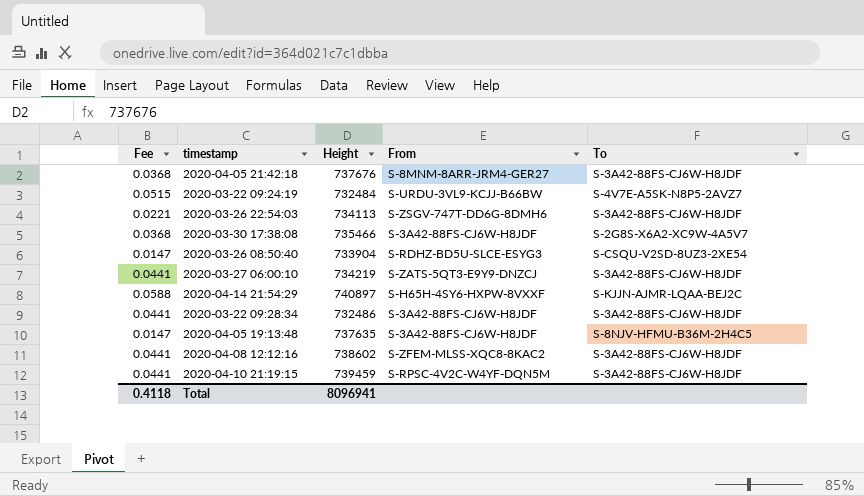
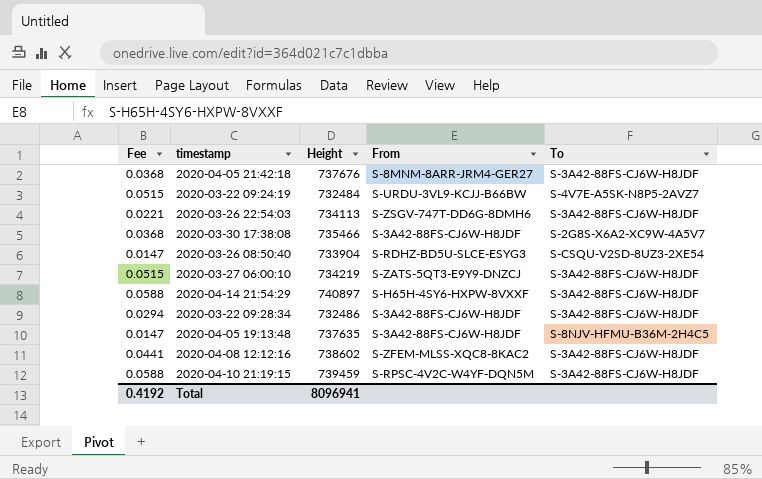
2020-03-27 06:00:10 | Fee: 0.0441 -> 0.0515
2020-04-14 21:54:29 | To: S-KJJN-AJMR-LQAA-BEJ2C -> S-3A42-88FS-CJ6W-H8JDF
2020-03-22 09:28:34 | Fee: 0.0441 -> 0.0294
2020-04-10 21:19:15 | Fee: 0.0441 -> 0.0588
Total | Fee: 0.4118 -> 0.4192

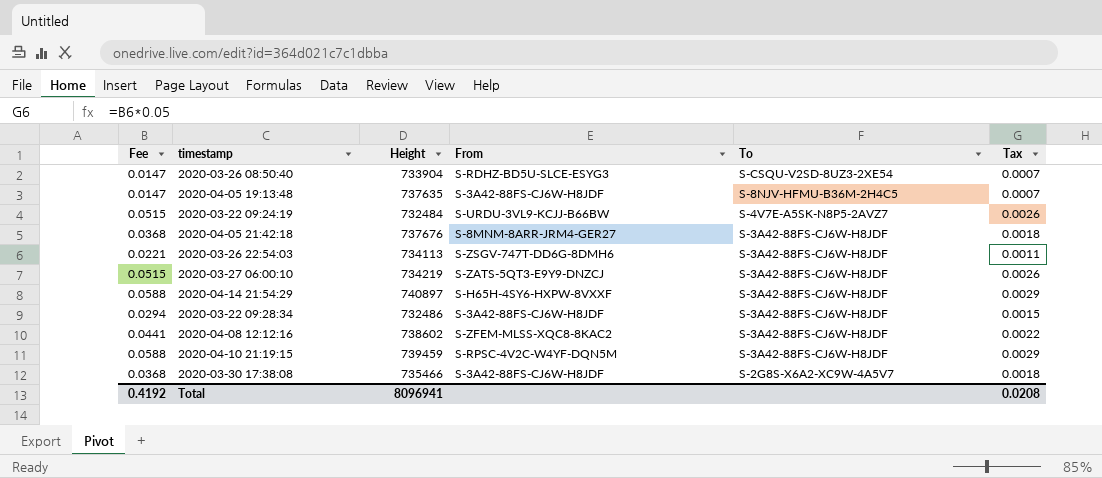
row order: none -> To descending
column Tax | formula: none -> [Fee] * 0.05

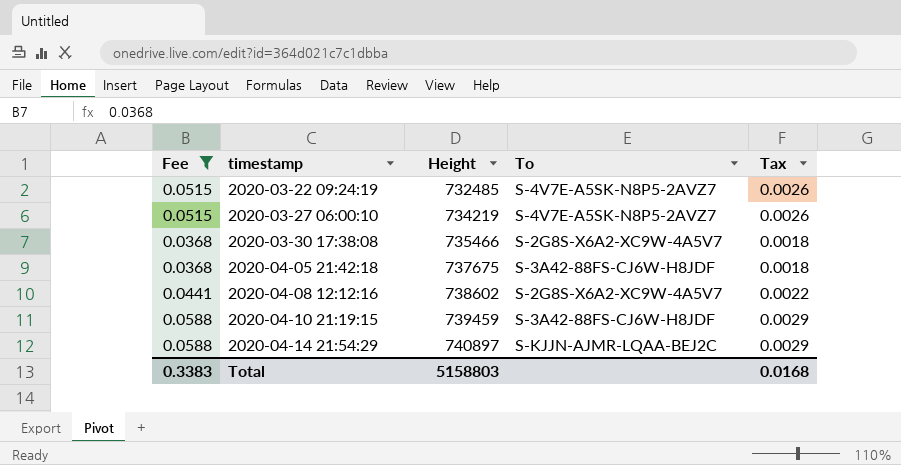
filter: none -> Fee >= 0.0368
row order: To descending -> timestamp ascending
column From | position: 4 -> none
2020-03-22 09:24:19 | Height: 732484 -> 732485
2020-03-27 06:00:10 | To: S-3A42-88FS-CJ6W-H8JDF -> S-4V7E-A5SK-N8P5-2AVZ7
2020-04-05 21:42:18 | Height: 737676 -> 737675
2020-04-08 12:12:16 | To: S-3A42-88FS-CJ6W-H8JDF -> S-2G8S-X6A2-XC9W-4A5V7
2020-04-14 21:54:29 | To: S-3A42-88FS-CJ6W-H8JDF -> S-KJJN-AJMR-LQAA-BEJ2C
Total | Fee: 0.4192 -> 0.3383
Total | Height: 8096941 -> 5158803
Total | Tax: 0.0208 -> 0.0168

